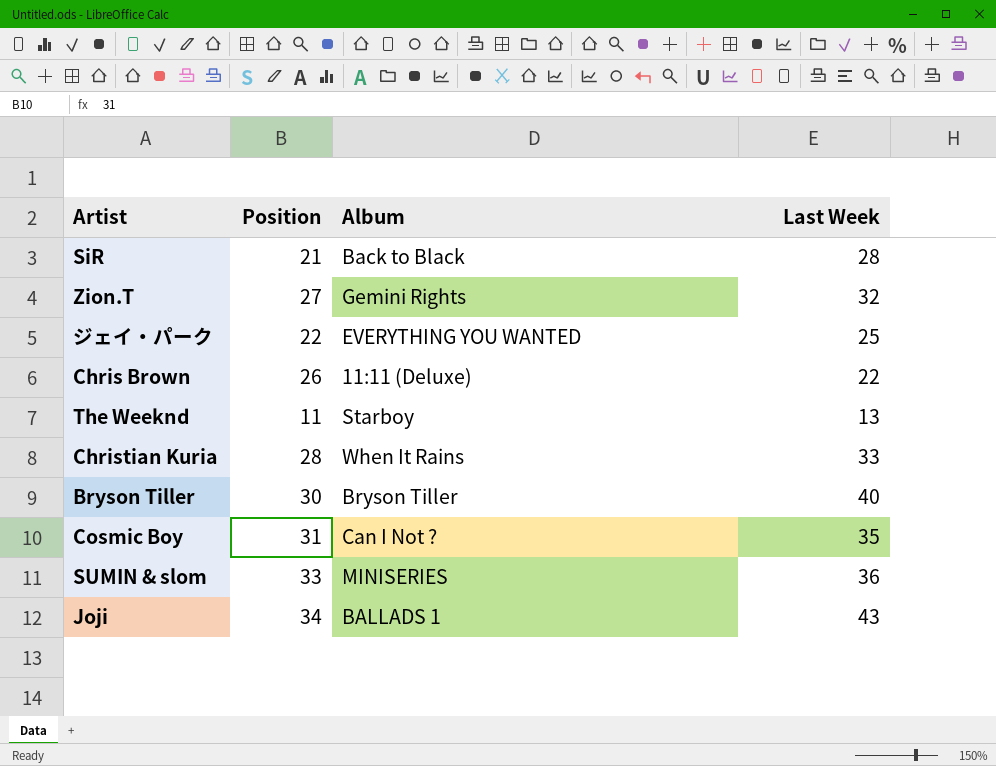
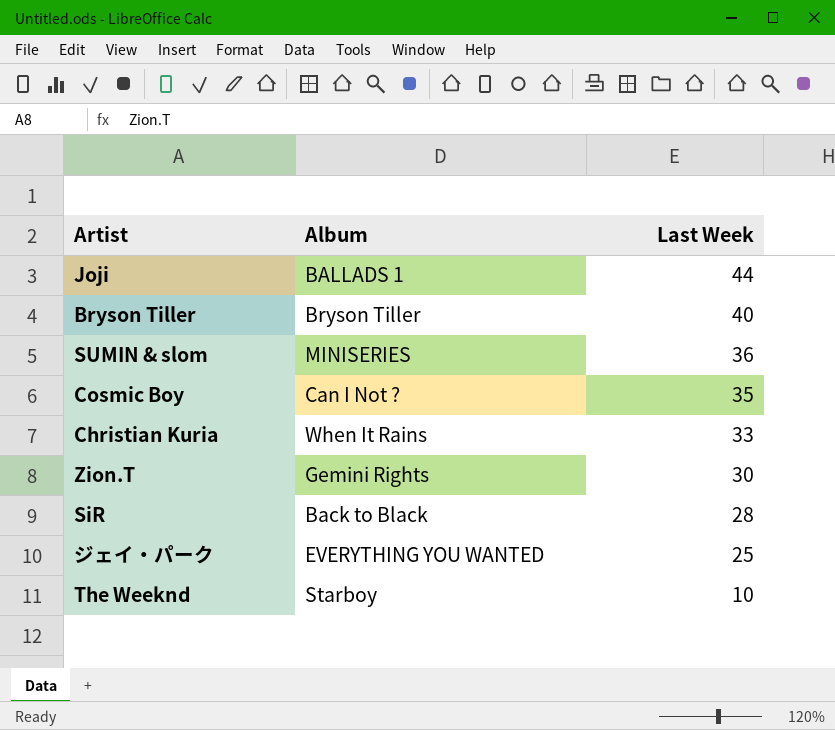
row order: none -> Last Week descending
column Position | position: 2 -> none
row Chris Brown: 26 | 11:11 (Deluxe) | 22 -> none
Joji | Last Week: 43 -> 44
Zion.T | Last Week: 32 -> 30
The Weeknd | Last Week: 13 -> 10

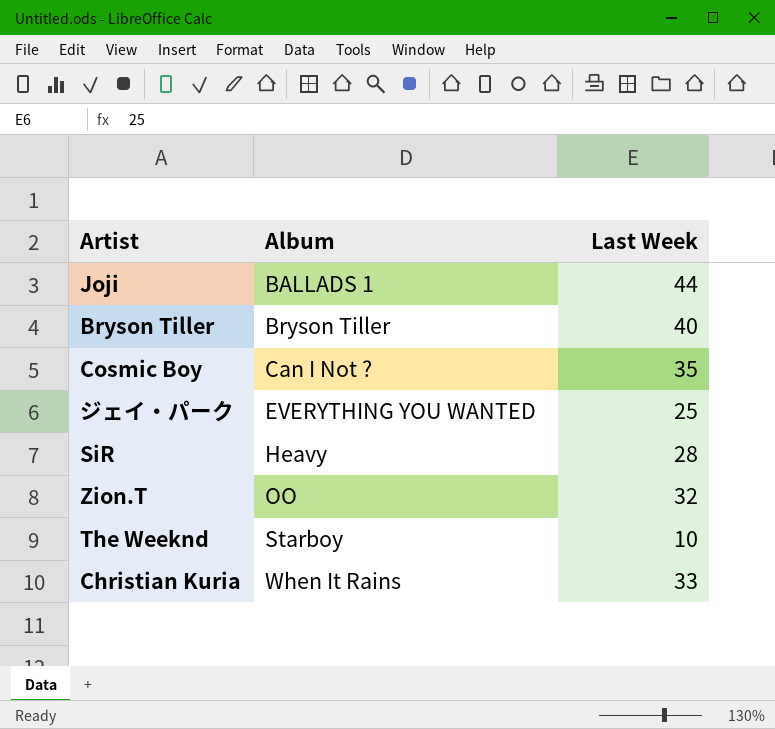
row order: Last Week descending -> Album ascending
row SUMIN & slom: MINISERIES | 36 -> none
SiR | Album: Back to Black -> Heavy
Zion.T | Album: Gemini Rights -> OO
Zion.T | Last Week: 30 -> 32

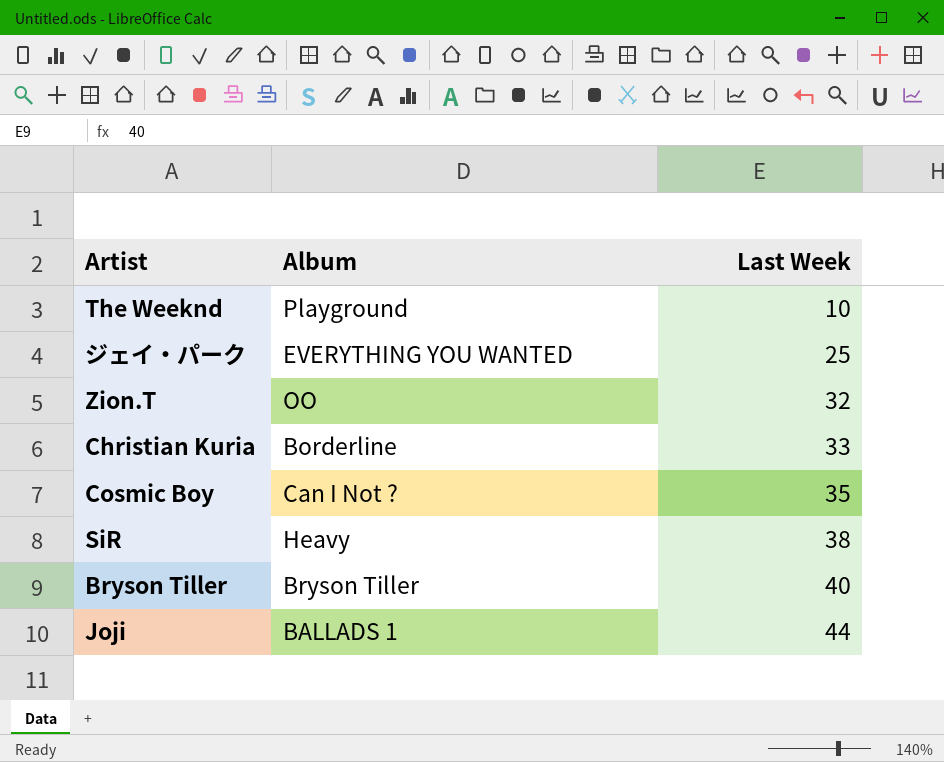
row order: Album ascending -> Last Week ascending
The Weeknd | Album: Starboy -> Playground
Christian Kuria | Album: When It Rains -> Borderline
SiR | Last Week: 28 -> 38

